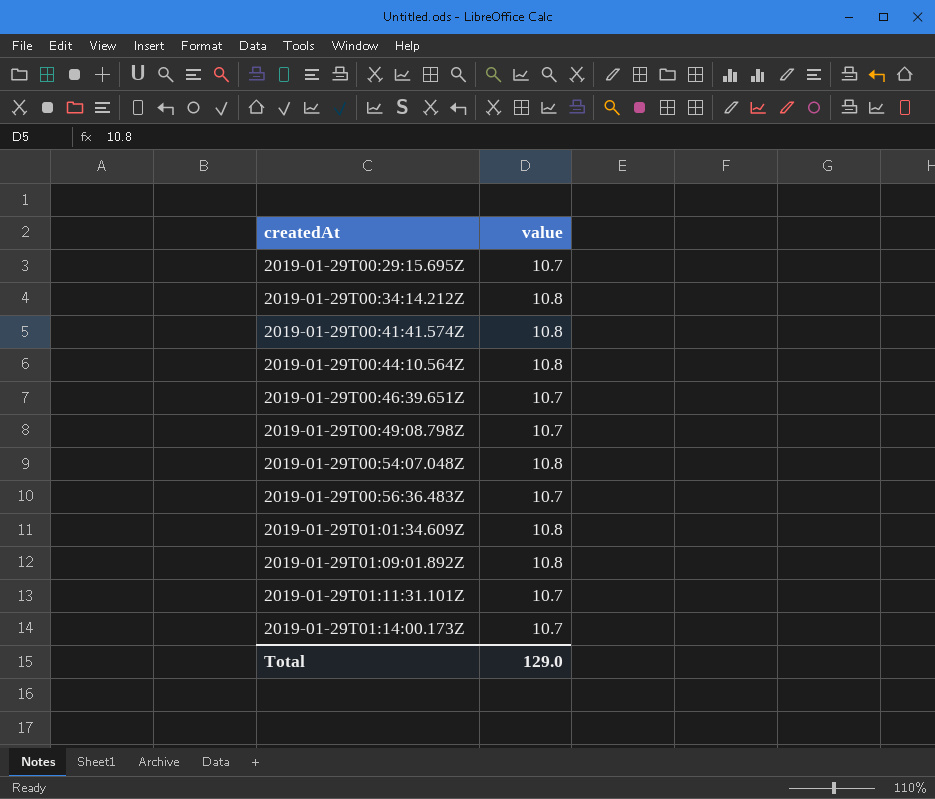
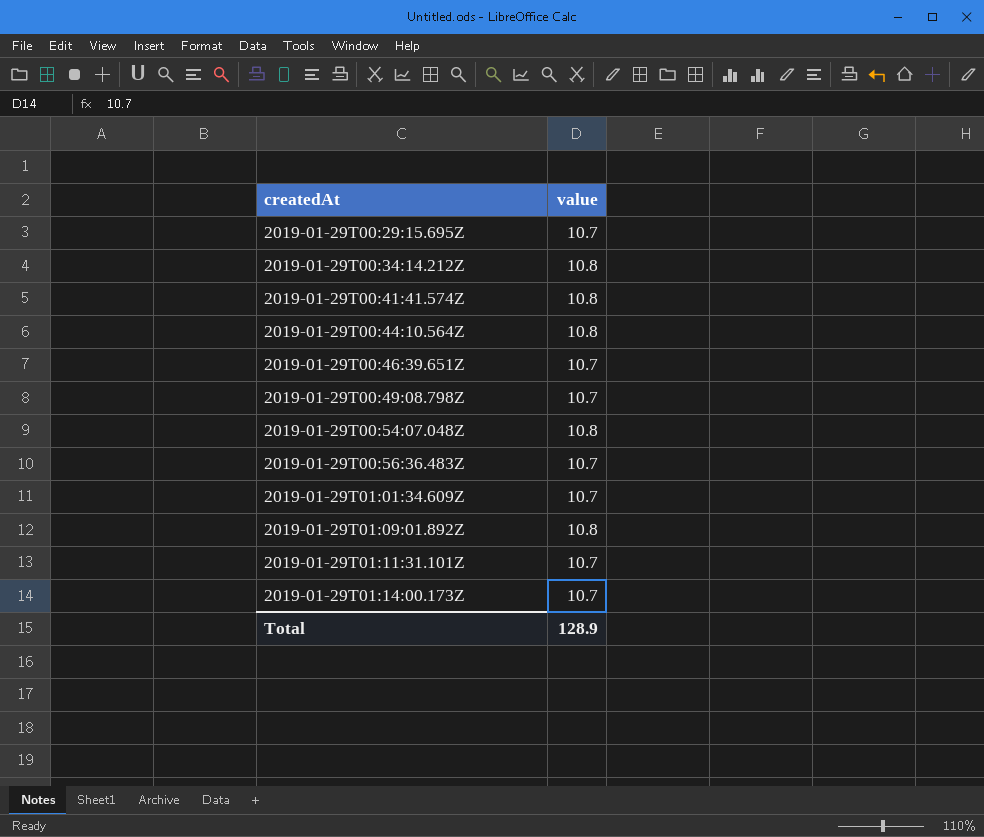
2019-01-29T01:01:34.609Z | value: 10.8 -> 10.7
Total | value: 129.0 -> 128.9

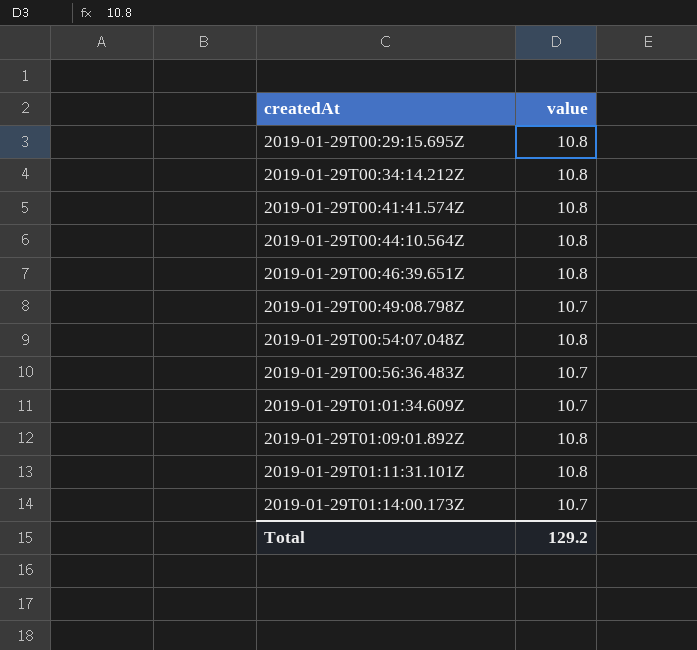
2019-01-29T00:29:15.695Z | value: 10.7 -> 10.8
2019-01-29T00:46:39.651Z | value: 10.7 -> 10.8
2019-01-29T01:11:31.101Z | value: 10.7 -> 10.8
Total | value: 128.9 -> 129.2

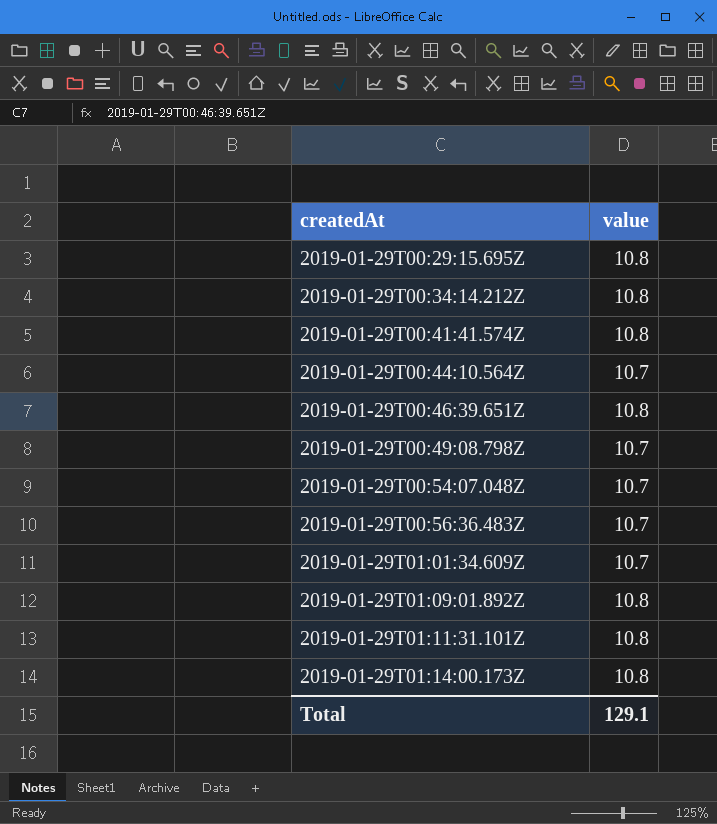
2019-01-29T00:44:10.564Z | value: 10.8 -> 10.7
2019-01-29T00:54:07.048Z | value: 10.8 -> 10.7
2019-01-29T01:14:00.173Z | value: 10.7 -> 10.8
Total | value: 129.2 -> 129.1

